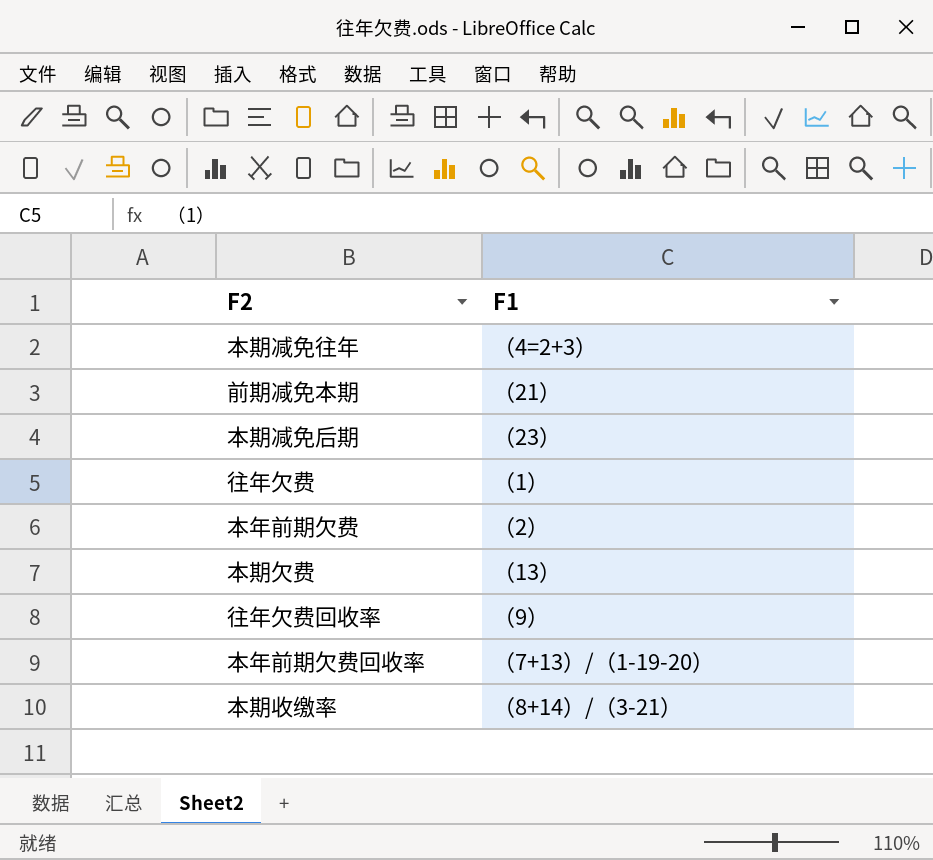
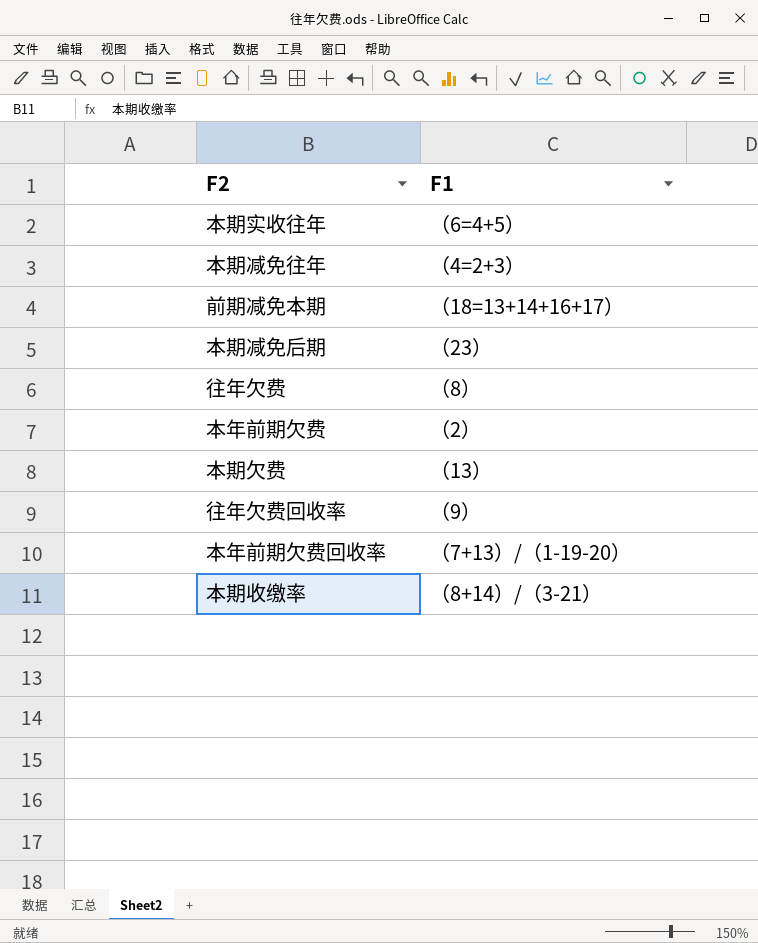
row 本期实收往年: none -> （6=4+5）
前期减免本期 | F1: （21） -> （18=13+14+16+17）
往年欠费 | F1: （1） -> （8）

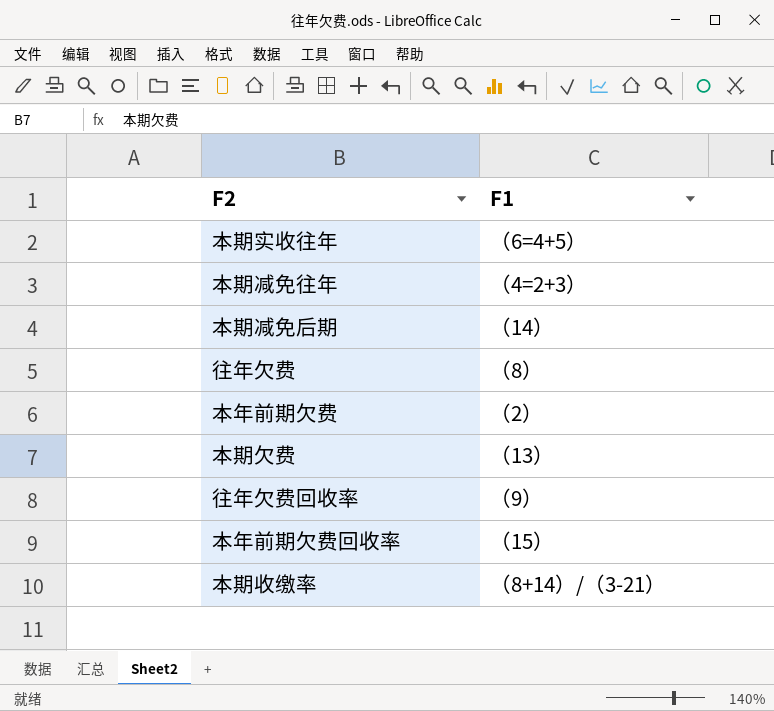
row 前期减免本期: （18=13+14+16+17） -> none
本期减免后期 | F1: （23） -> （14）
本年前期欠费回收率 | F1: （7+13）/（1-19-20） -> （15）

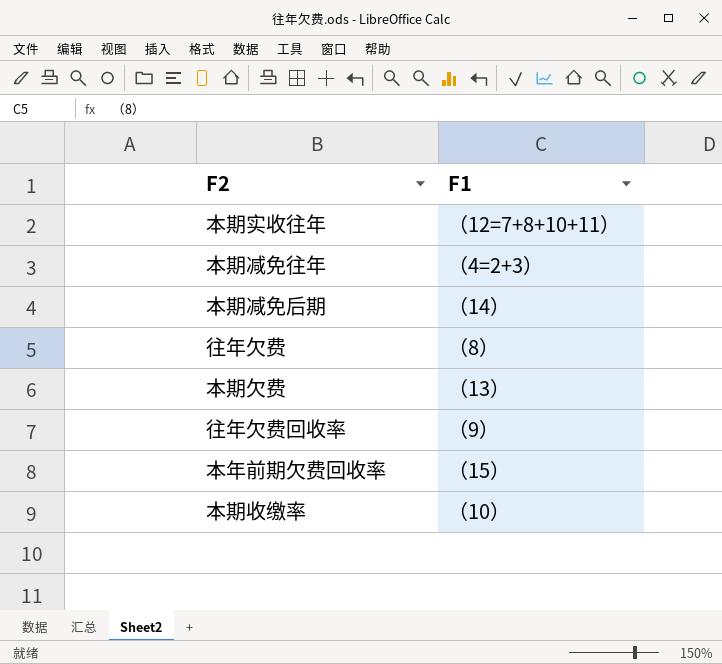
row 本年前期欠费: （2） -> none
本期实收往年 | F1: （6=4+5） -> （12=7+8+10+11）
本期收缴率 | F1: （8+14）/（3-21） -> （10）

